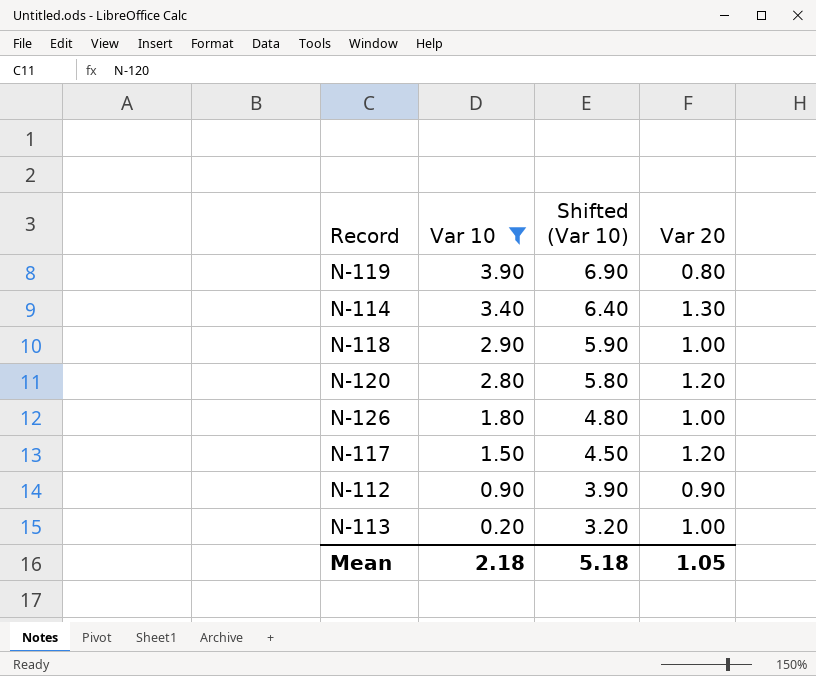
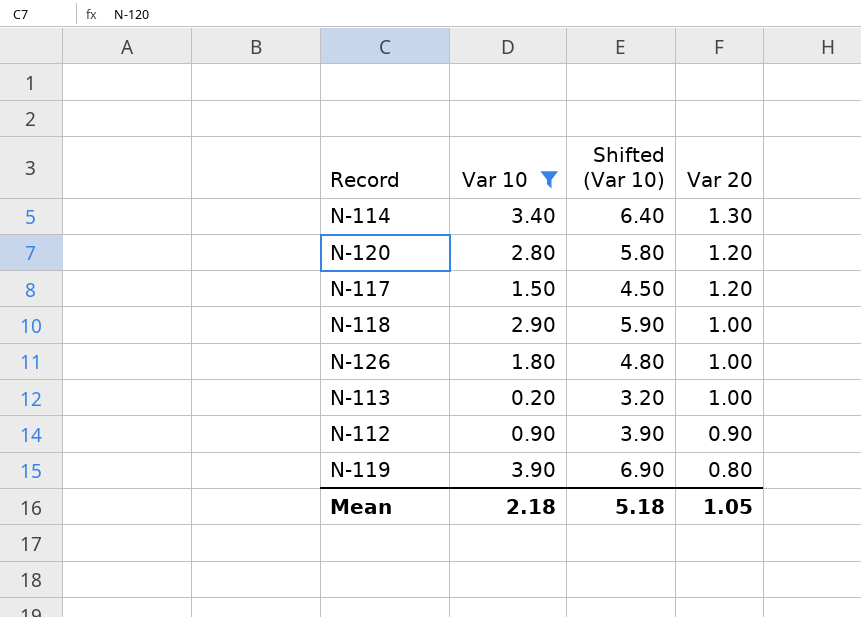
row order: Var 10 descending -> Var 20 descending

